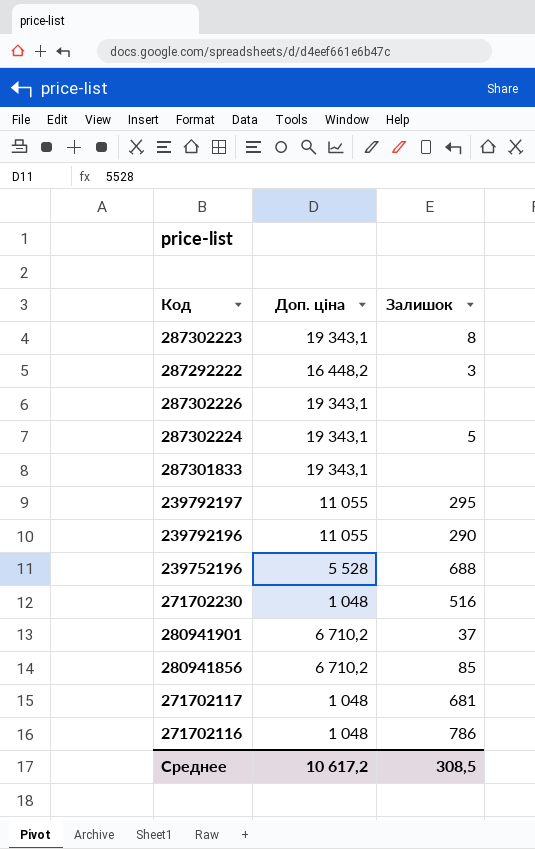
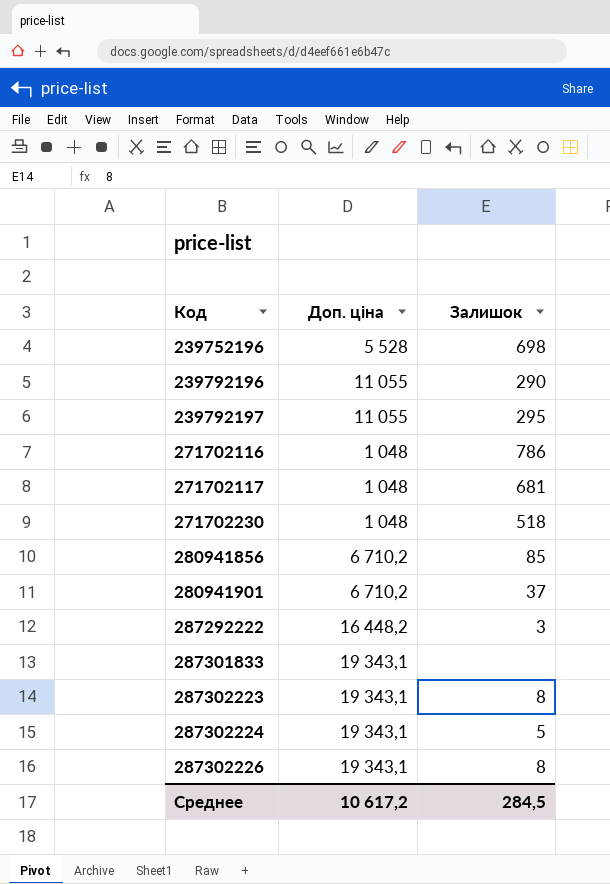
row order: none -> Код ascending
239752196 | Залишок: 688 -> 698
271702230 | Залишок: 516 -> 518
287302226 | Залишок: none -> 8
Среднее | Залишок: 308,5 -> 284,5

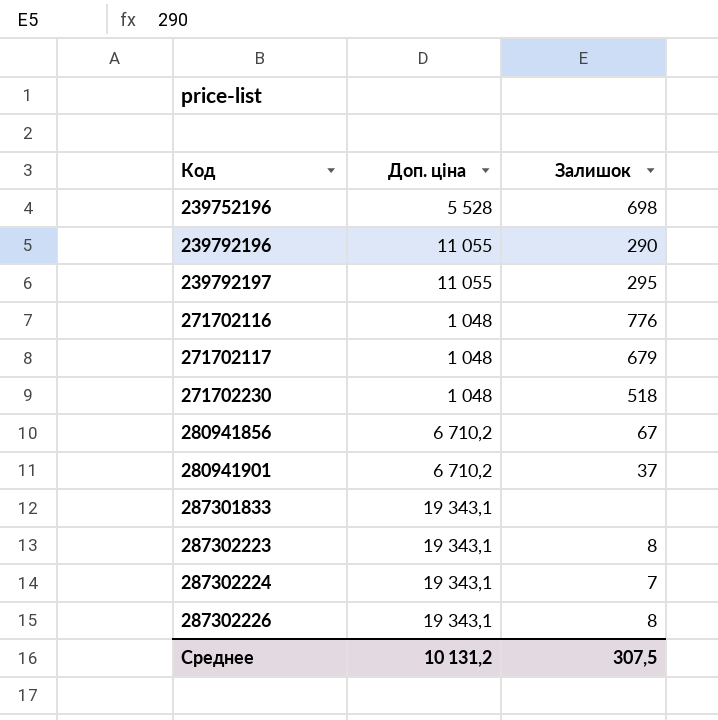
row 287292222: 16 448,2 | 3 -> none
271702116 | Залишок: 786 -> 776
271702117 | Залишок: 681 -> 679
280941856 | Залишок: 85 -> 67
287302224 | Залишок: 5 -> 7
Среднее | Доп. ціна: 10 617,2 -> 10 131,2
Среднее | Залишок: 284,5 -> 307,5

